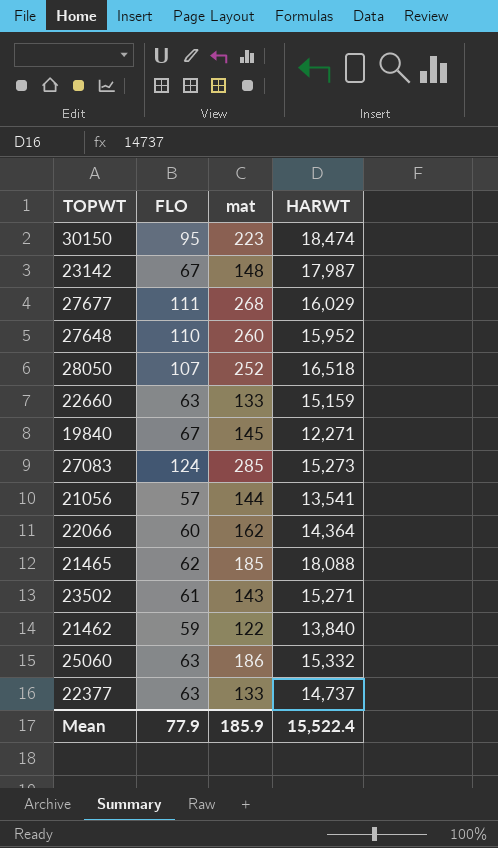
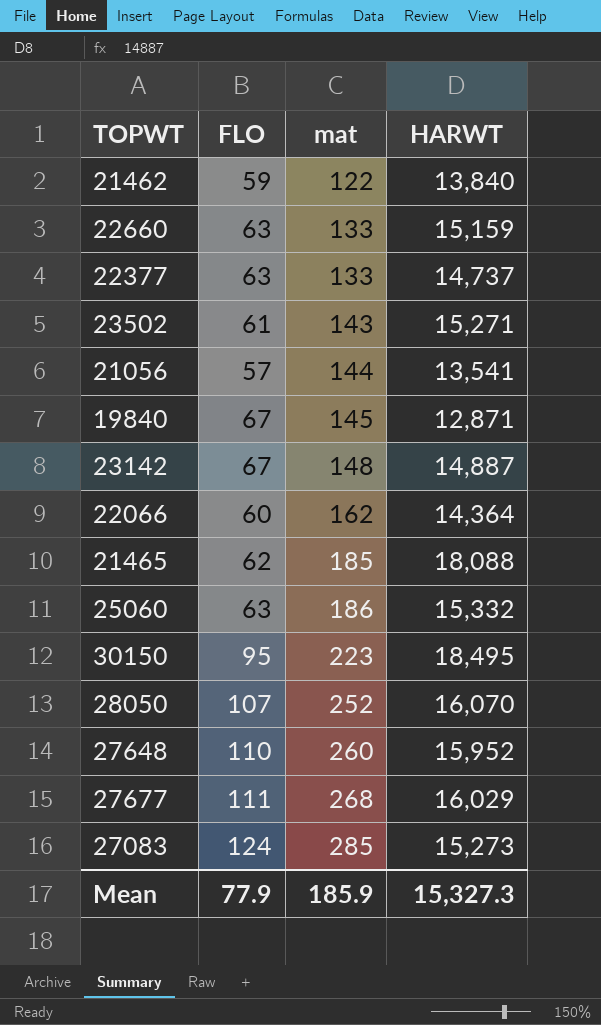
row order: none -> mat ascending
19840 | HARWT: 12,271 -> 12,871
23142 | HARWT: 17,987 -> 14,887
30150 | HARWT: 18,474 -> 18,495
28050 | HARWT: 16,518 -> 16,070
Mean | HARWT: 15,522.4 -> 15,327.3

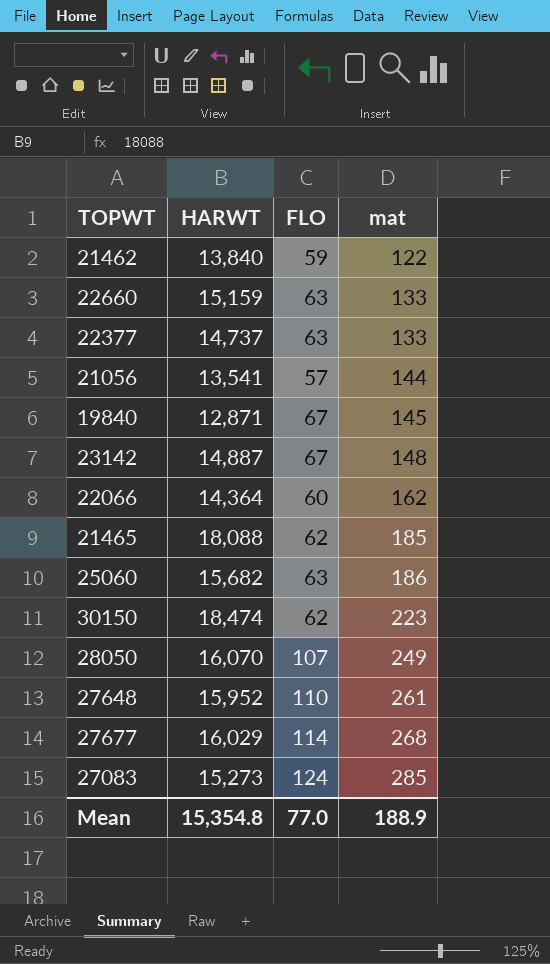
column HARWT | position: 4 -> 2
row 23502: 61 | 143 | 15,271 -> none
25060 | HARWT: 15,332 -> 15,682
30150 | HARWT: 18,495 -> 18,474
30150 | FLO: 95 -> 62
28050 | mat: 252 -> 249
27648 | mat: 260 -> 261
27677 | FLO: 111 -> 114
Mean | HARWT: 15,327.3 -> 15,354.8
Mean | FLO: 77.9 -> 77.0
Mean | mat: 185.9 -> 188.9

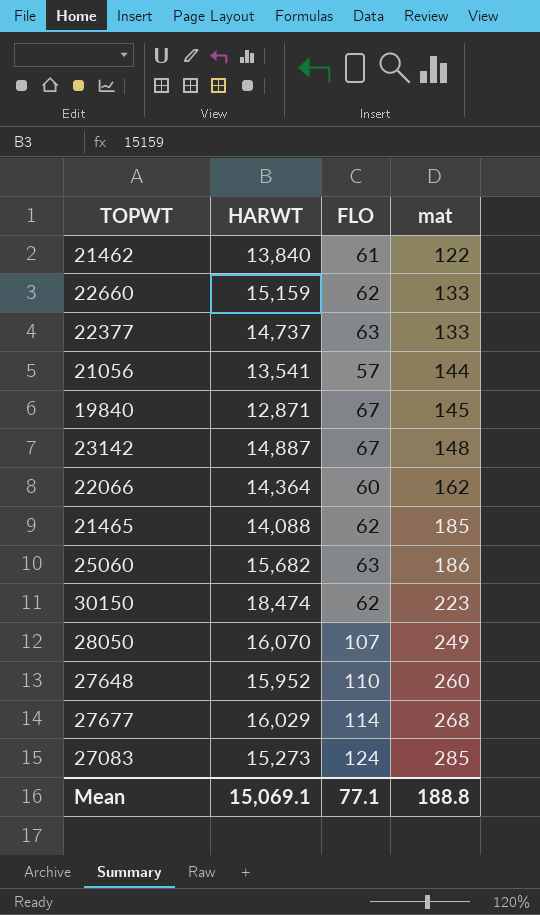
21462 | FLO: 59 -> 61
22660 | FLO: 63 -> 62
21465 | HARWT: 18,088 -> 14,088
27648 | mat: 261 -> 260
Mean | HARWT: 15,354.8 -> 15,069.1
Mean | FLO: 77.0 -> 77.1
Mean | mat: 188.9 -> 188.8

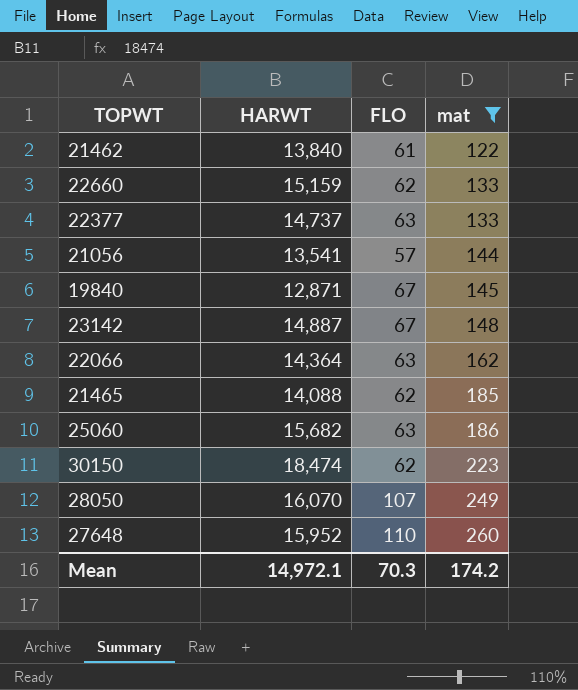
filter: none -> mat <= 260
22066 | FLO: 60 -> 63
Mean | HARWT: 15,069.1 -> 14,972.1
Mean | FLO: 77.1 -> 70.3
Mean | mat: 188.8 -> 174.2

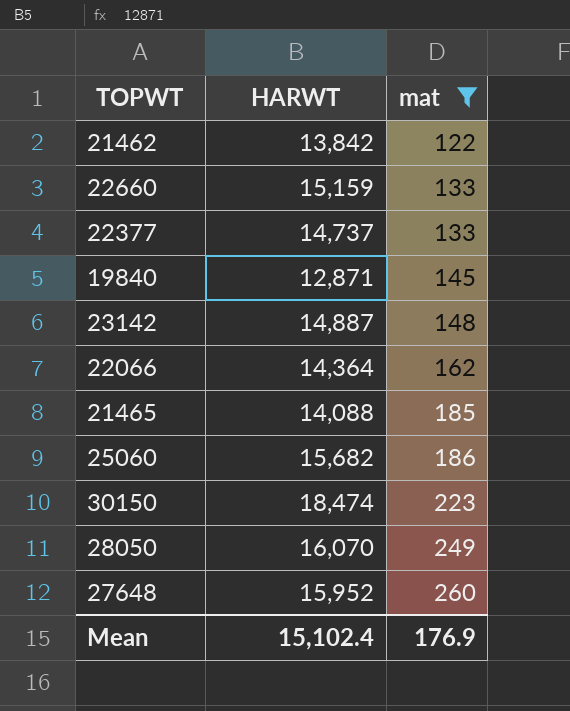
column FLO | position: 3 -> none
row 21056: 13,541 | 57 | 144 -> none
21462 | HARWT: 13,840 -> 13,842
Mean | HARWT: 14,972.1 -> 15,102.4
Mean | mat: 174.2 -> 176.9

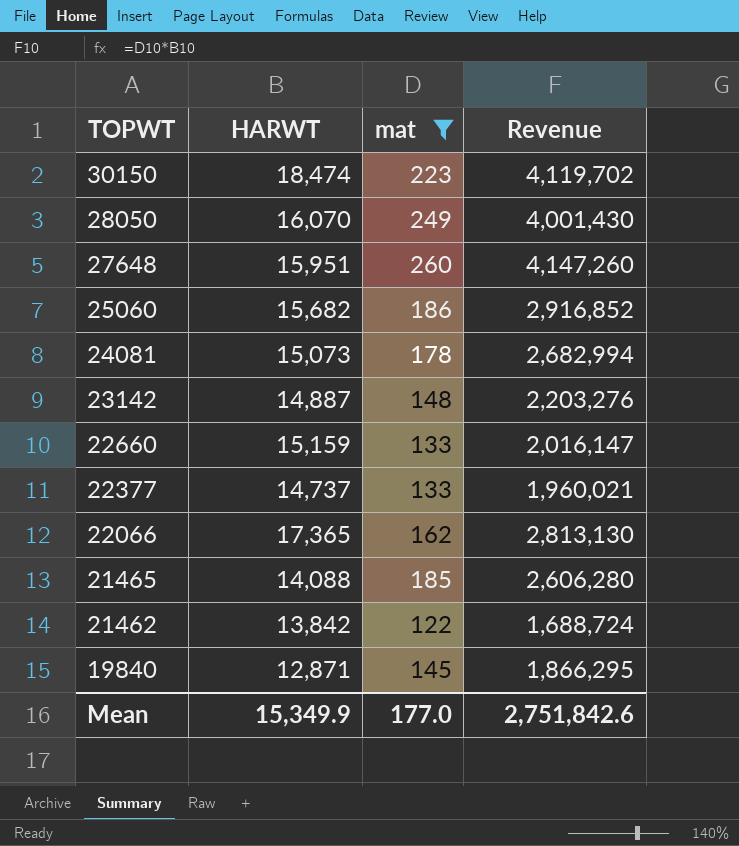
row order: mat ascending -> TOPWT descending
column Revenue | formula: none -> [HARWT] * [mat]
27648 | HARWT: 15,952 -> 15,951
row 24081: none -> 15,073 | 178 | 2,682,994
22066 | HARWT: 14,364 -> 17,365
Mean | HARWT: 15,102.4 -> 15,349.9
Mean | mat: 176.9 -> 177.0

